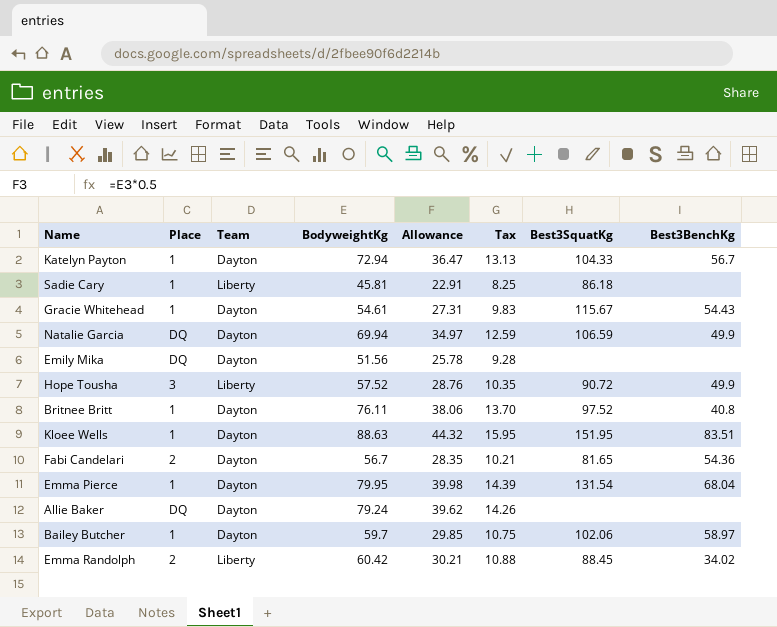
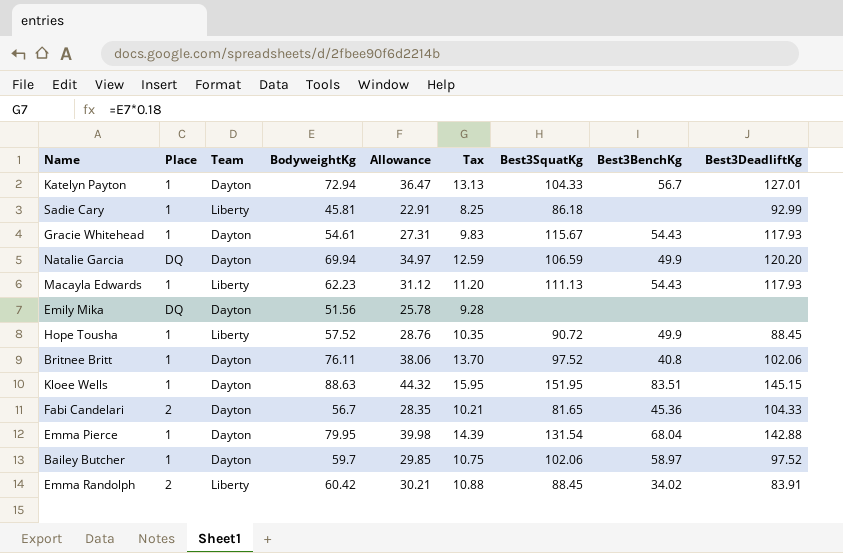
column Best3DeadliftKg | position: none -> 9
row Allie Baker: DQ | Dayton | 79.24 | 39.62 | 14.26 | none | none -> none
row Macayla Edwards: none -> 1 | Liberty | 62.23 | 31.12 | 11.20 | 111.13 | 54.43 | 117.93
Hope Tousha | Place: 3 -> 1
Fabi Candelari | Best3BenchKg: 54.36 -> 45.36

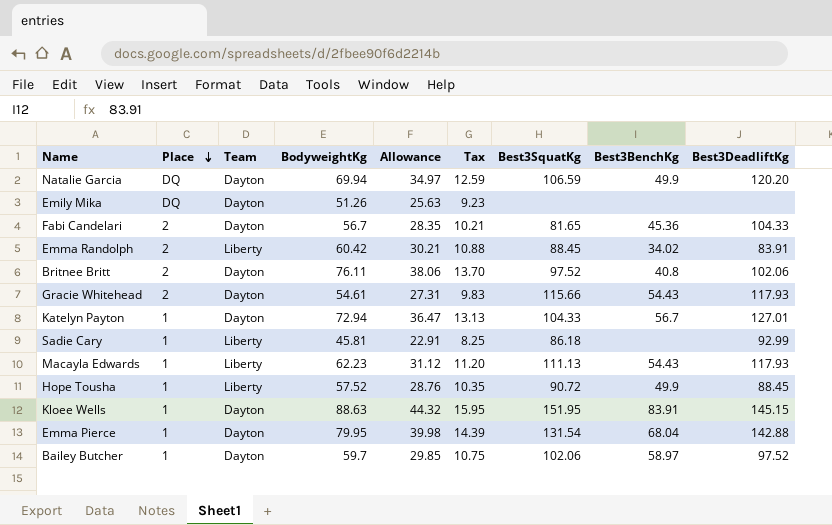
row order: none -> Place descending
Emily Mika | BodyweightKg: 51.56 -> 51.26
Emily Mika | Allowance: 25.78 -> 25.63
Emily Mika | Tax: 9.28 -> 9.23
Britnee Britt | Place: 1 -> 2
Gracie Whitehead | Place: 1 -> 2
Gracie Whitehead | Best3SquatKg: 115.67 -> 115.66
Kloee Wells | Best3BenchKg: 83.51 -> 83.91

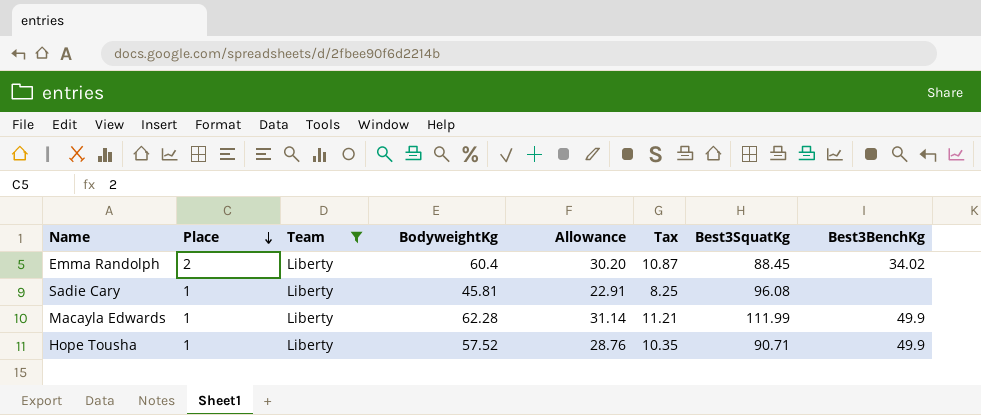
filter: none -> Team = Liberty
column Best3DeadliftKg | position: 9 -> none
Emma Randolph | BodyweightKg: 60.42 -> 60.4
Emma Randolph | Allowance: 30.21 -> 30.20
Emma Randolph | Tax: 10.88 -> 10.87
Sadie Cary | Best3SquatKg: 86.18 -> 96.08
Macayla Edwards | BodyweightKg: 62.23 -> 62.28
Macayla Edwards | Allowance: 31.12 -> 31.14
Macayla Edwards | Tax: 11.20 -> 11.21
Macayla Edwards | Best3SquatKg: 111.13 -> 111.99
Macayla Edwards | Best3BenchKg: 54.43 -> 49.9
Hope Tousha | Best3SquatKg: 90.72 -> 90.71

